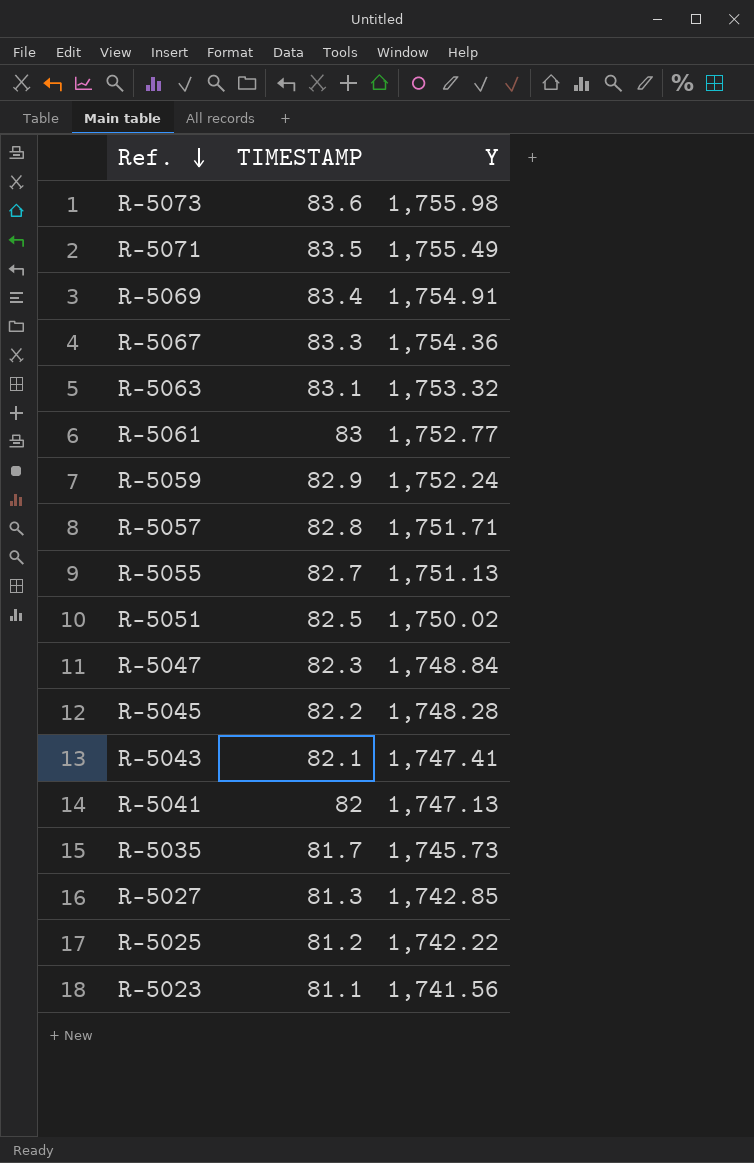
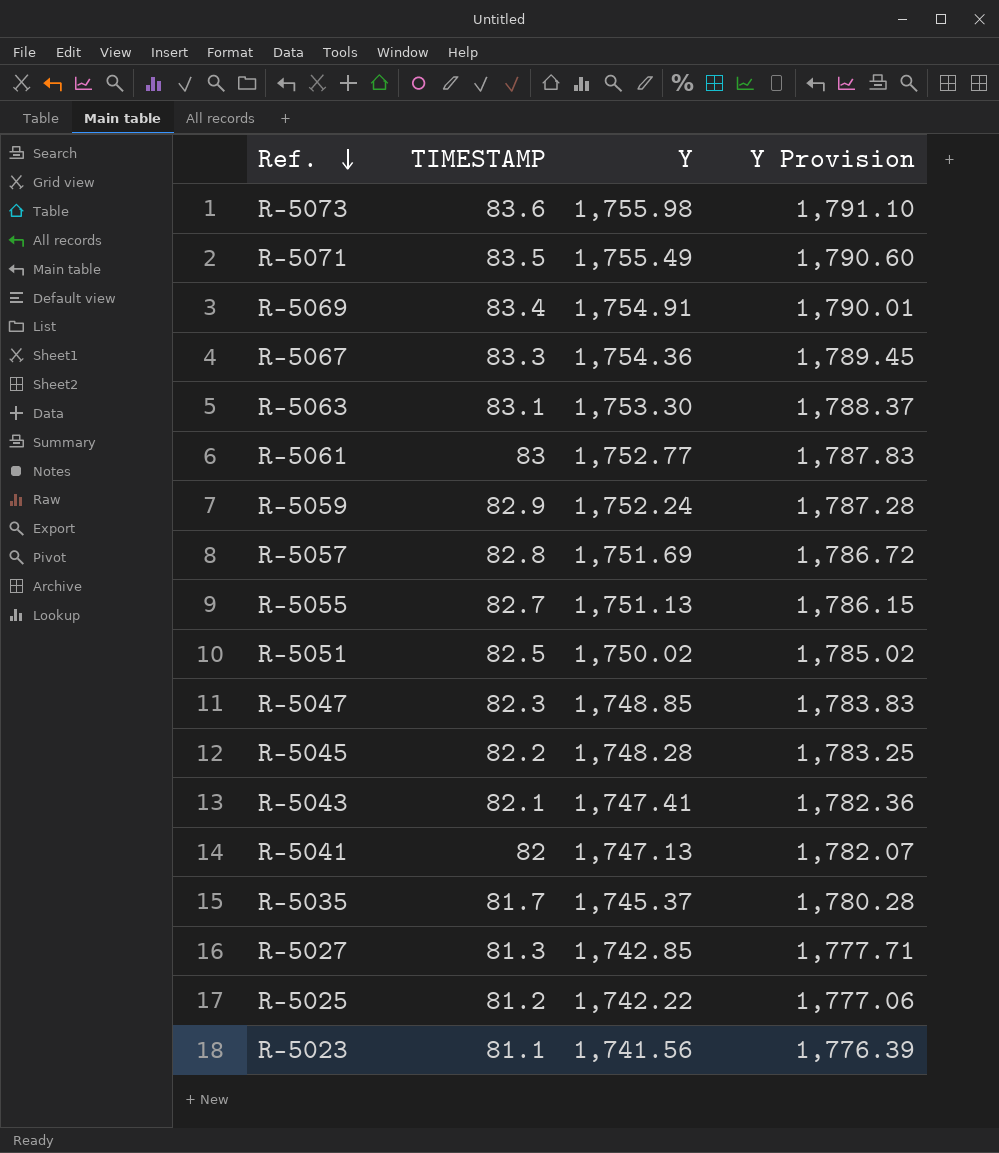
column Y Provision | formula: none -> [Y] * 1.02
R-5063 | Y: 1,753.32 -> 1,753.30
R-5057 | Y: 1,751.71 -> 1,751.69
R-5047 | Y: 1,748.84 -> 1,748.85
R-5035 | Y: 1,745.73 -> 1,745.37

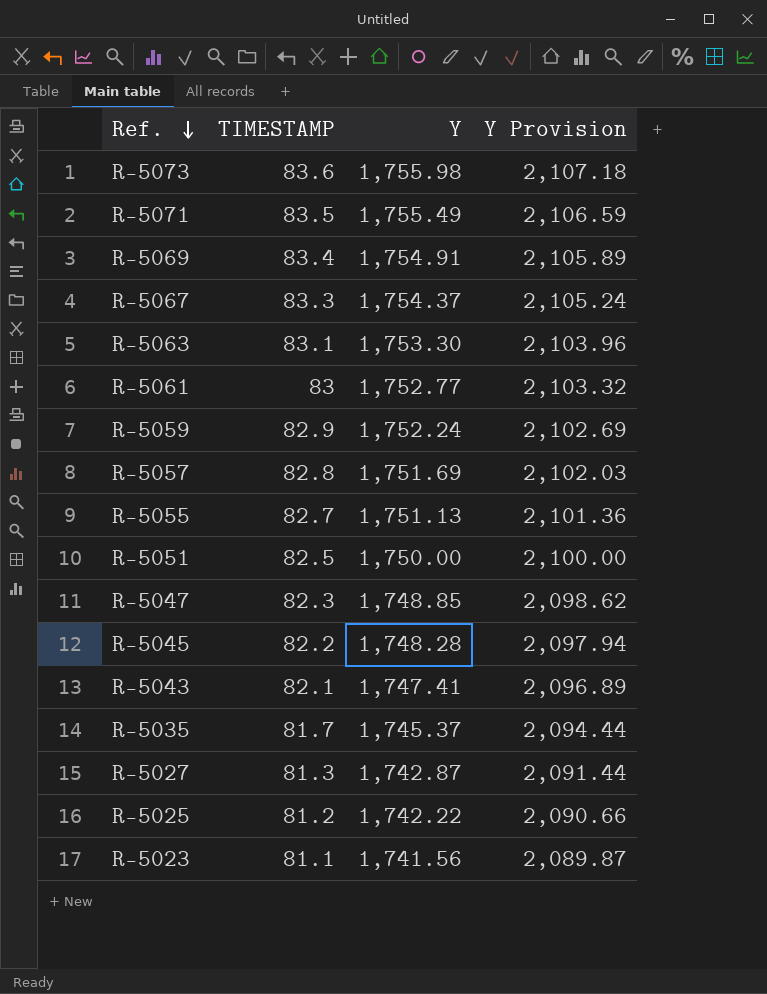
column Y Provision | formula: [Y] * 1.02 -> [Y] * 1.2
row R-5041: 82 | 1,747.13 | 1,782.07 -> none
R-5067 | Y: 1,754.36 -> 1,754.37
R-5051 | Y: 1,750.02 -> 1,750.00
R-5027 | Y: 1,742.85 -> 1,742.87

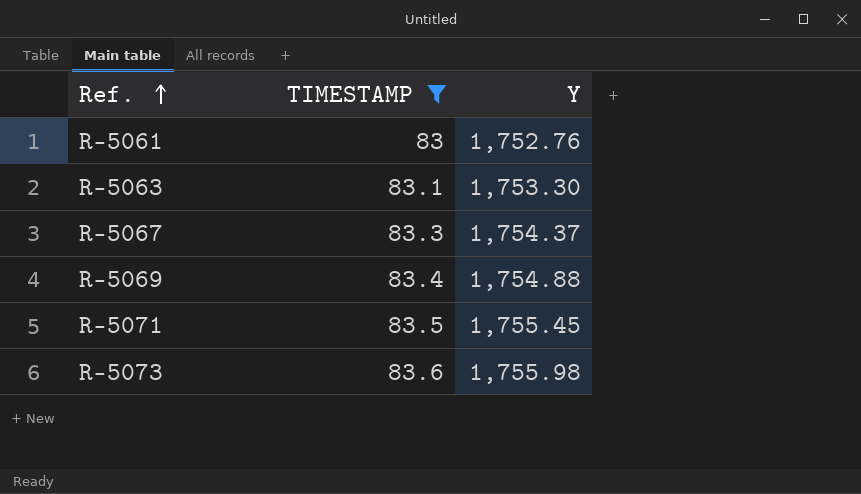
filter: none -> TIMESTAMP >= 83
row order: Ref. descending -> Ref. ascending
column Y Provision | formula: [Y] * 1.2 -> none
R-5061 | Y: 1,752.77 -> 1,752.76
R-5069 | Y: 1,754.91 -> 1,754.88
R-5071 | Y: 1,755.49 -> 1,755.45

